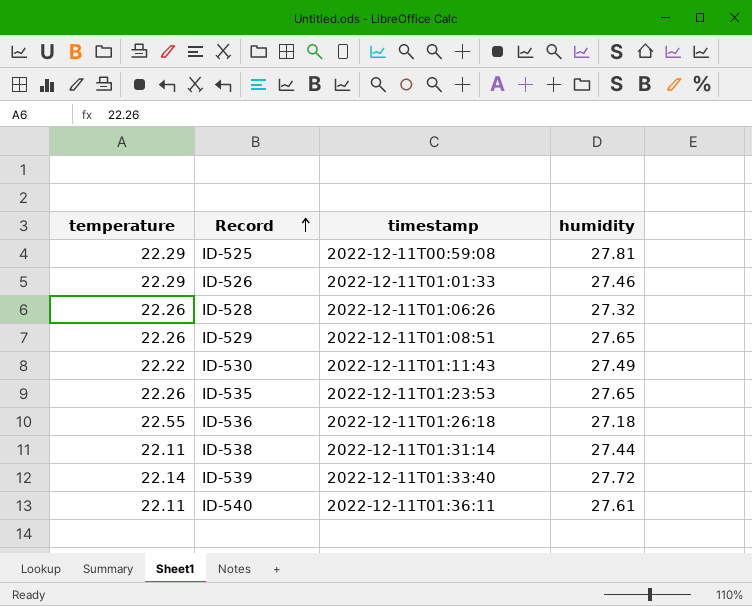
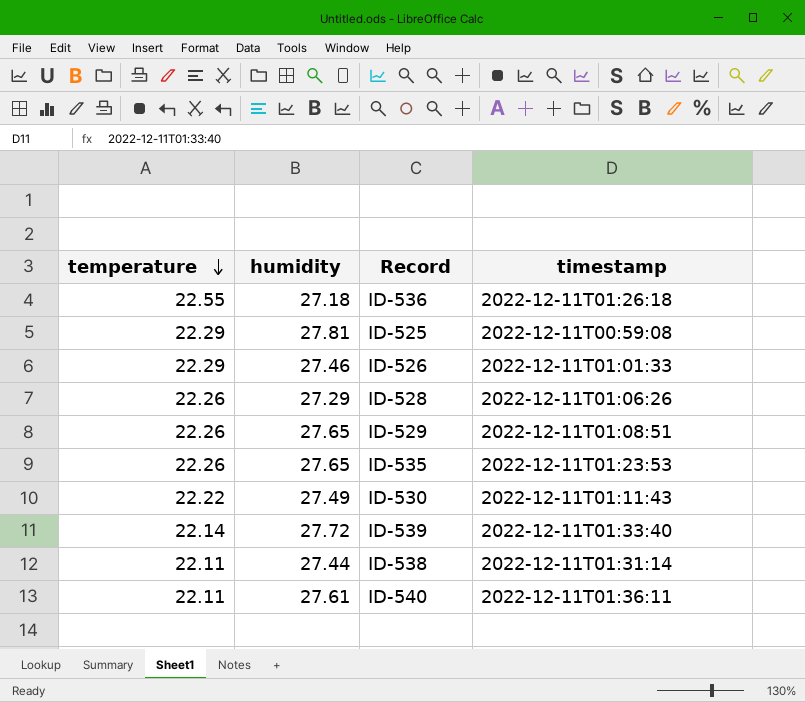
row order: Record ascending -> temperature descending
column humidity | position: 4 -> 2
ID-528 | humidity: 27.32 -> 27.29

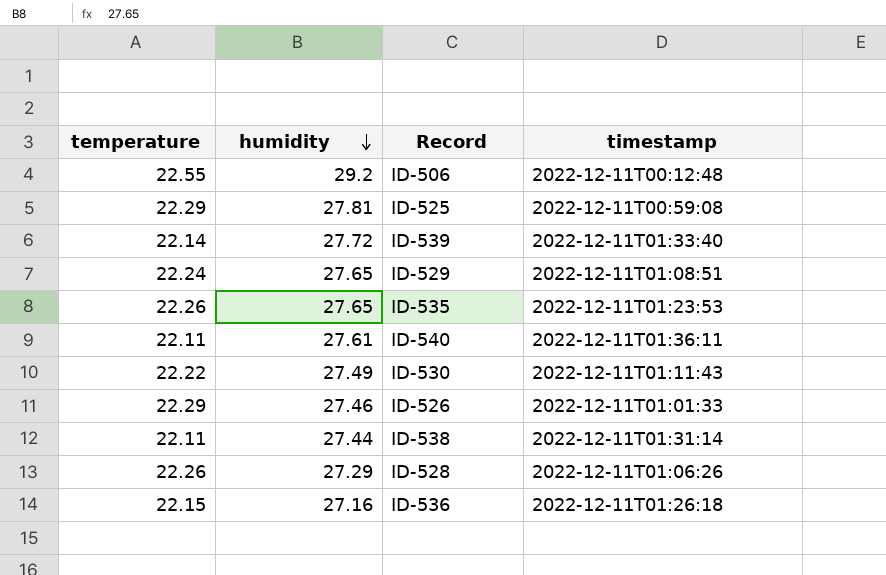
row order: temperature descending -> humidity descending
row ID-506: none -> 22.55 | 29.2 | 2022-12-11T00:12:48
ID-529 | temperature: 22.26 -> 22.24
ID-536 | temperature: 22.55 -> 22.15
ID-536 | humidity: 27.18 -> 27.16

